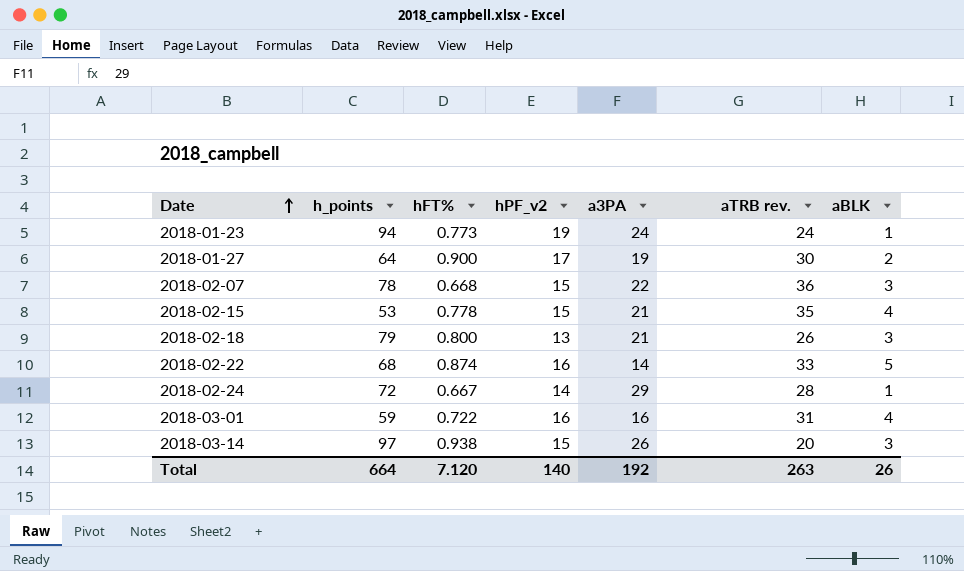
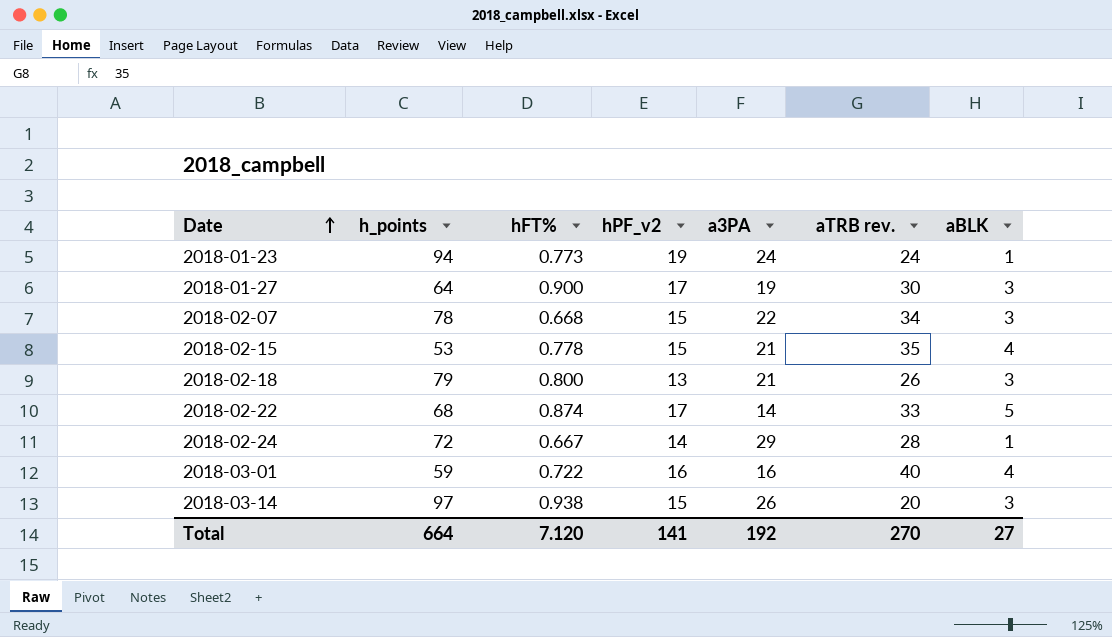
2018-01-27 | aBLK: 2 -> 3
2018-02-07 | aTRB rev.: 36 -> 34
2018-02-22 | hPF_v2: 16 -> 17
2018-03-01 | aTRB rev.: 31 -> 40
Total | hPF_v2: 140 -> 141
Total | aTRB rev.: 263 -> 270
Total | aBLK: 26 -> 27

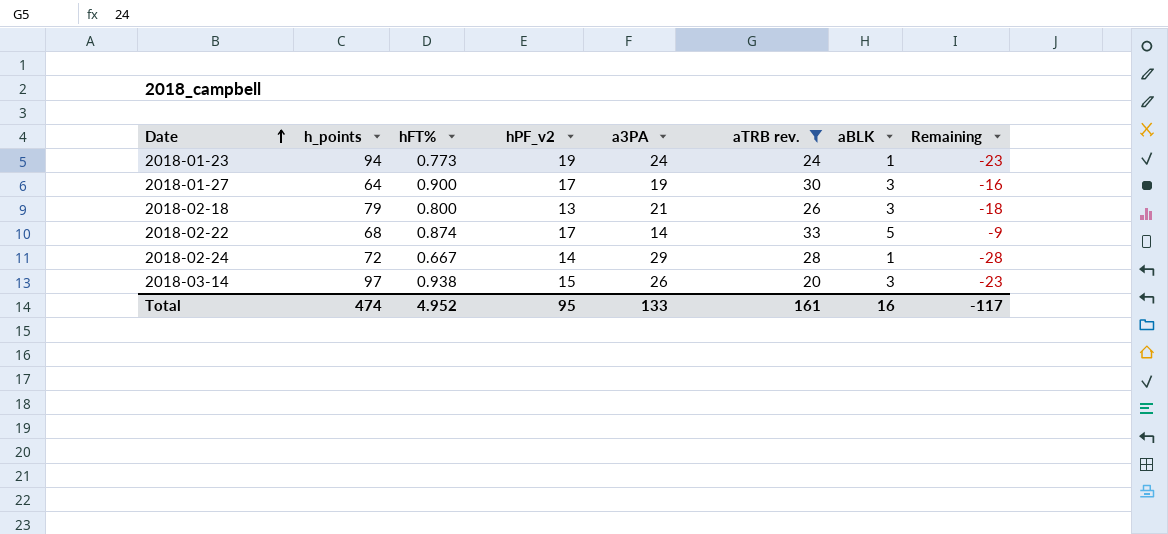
filter: none -> aTRB rev. <= 33
column Remaining | formula: none -> [aBLK] - [a3PA]
Total | h_points: 664 -> 474
Total | hFT%: 7.120 -> 4.952
Total | hPF_v2: 141 -> 95
Total | a3PA: 192 -> 133
Total | aTRB rev.: 270 -> 161
Total | aBLK: 27 -> 16

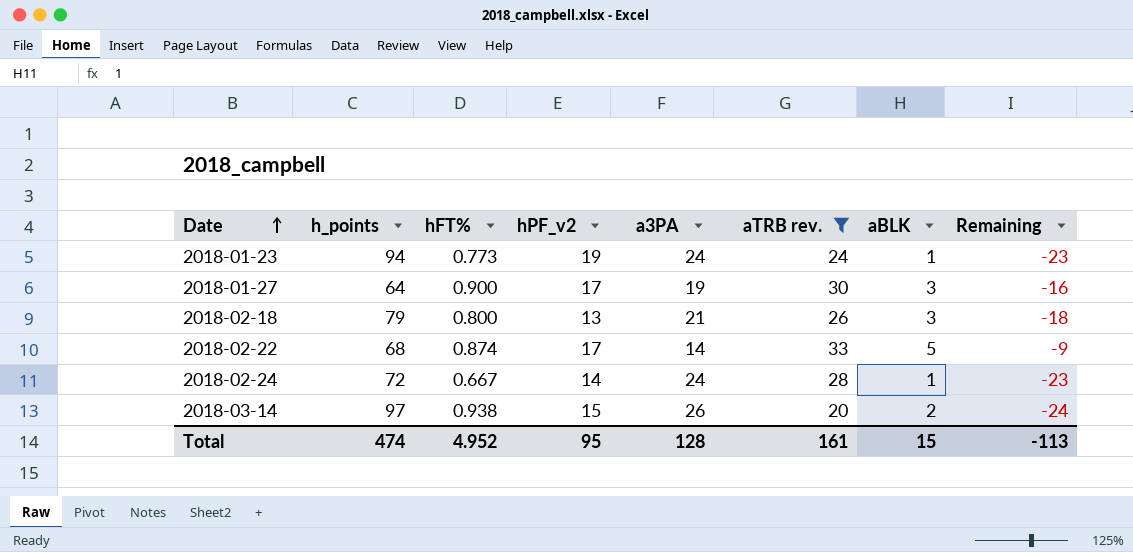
2018-02-24 | a3PA: 29 -> 24
2018-02-24 | Remaining: -28 -> -23
2018-03-14 | aBLK: 3 -> 2
2018-03-14 | Remaining: -23 -> -24
Total | a3PA: 133 -> 128
Total | aBLK: 16 -> 15
Total | Remaining: -117 -> -113

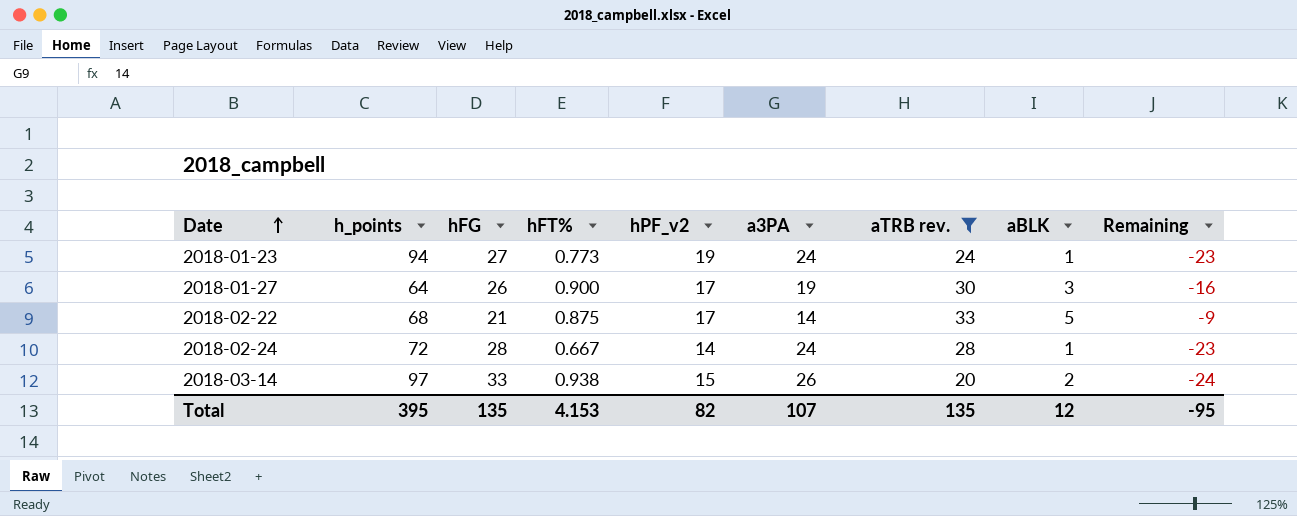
column hFG | position: none -> 3
row 2018-02-18: 79 | 0.800 | 13 | 21 | 26 | 3 | -18 -> none
2018-02-22 | hFT%: 0.874 -> 0.875
Total | h_points: 474 -> 395
Total | hFT%: 4.952 -> 4.153
Total | hPF_v2: 95 -> 82
Total | a3PA: 128 -> 107
Total | aTRB rev.: 161 -> 135
Total | aBLK: 15 -> 12
Total | Remaining: -113 -> -95

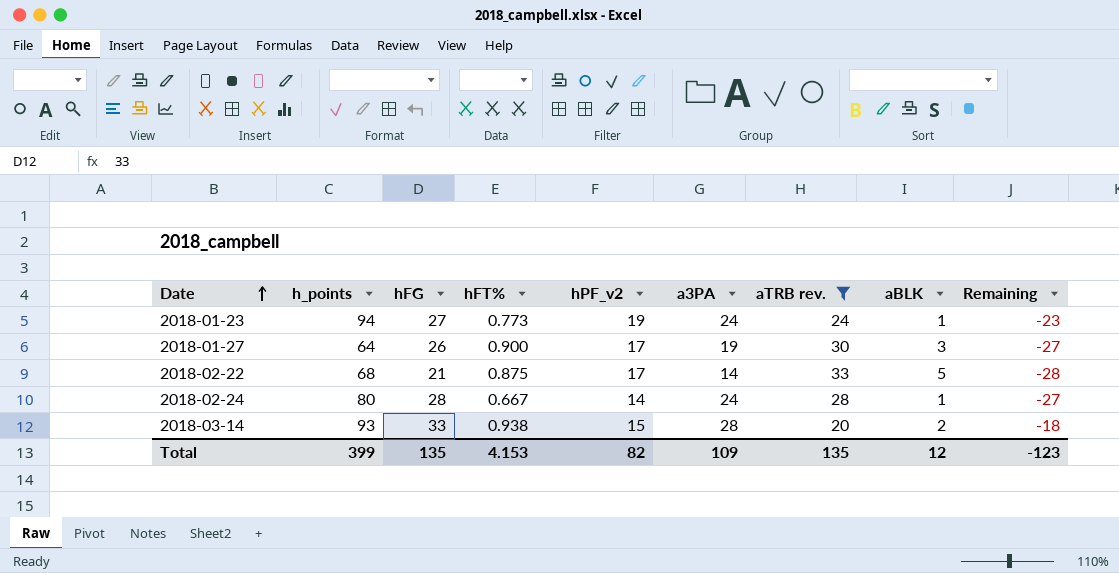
column Remaining | formula: [aBLK] - [a3PA] -> [aBLK] - [aTRB rev.]
2018-02-24 | h_points: 72 -> 80
2018-03-14 | h_points: 97 -> 93
2018-03-14 | a3PA: 26 -> 28
Total | h_points: 395 -> 399
Total | a3PA: 107 -> 109
Total | Remaining: -95 -> -123

